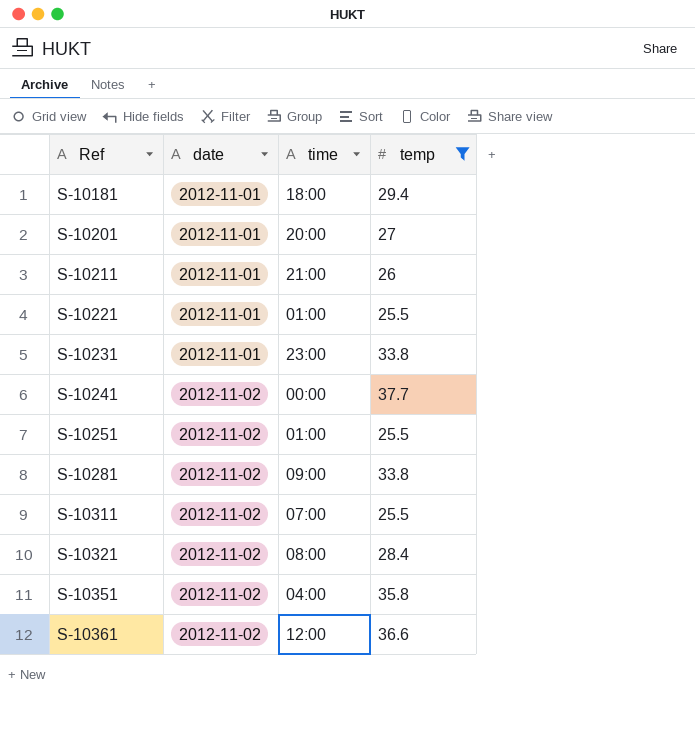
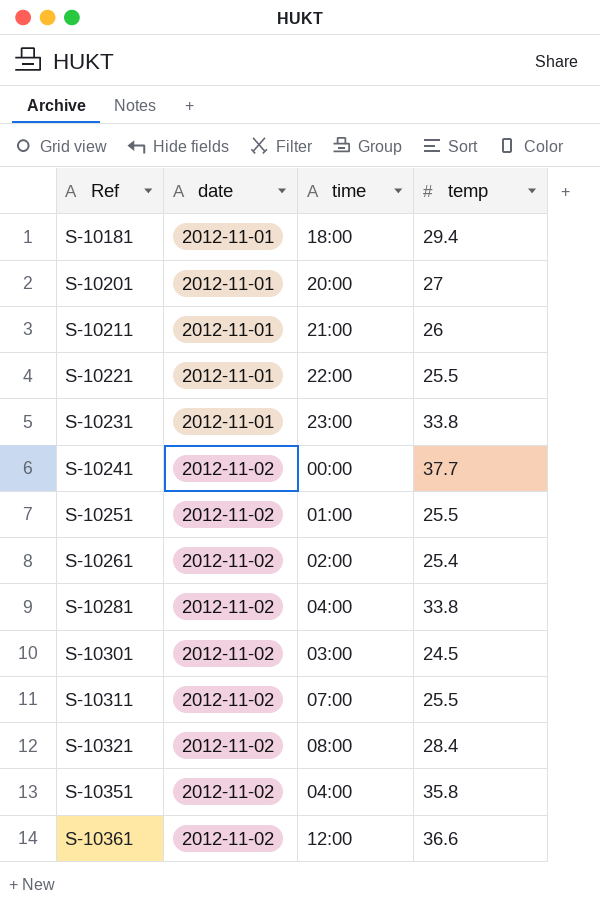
filter: temp >= 25.5 -> none
S-10221 | time: 01:00 -> 22:00
S-10281 | time: 09:00 -> 04:00

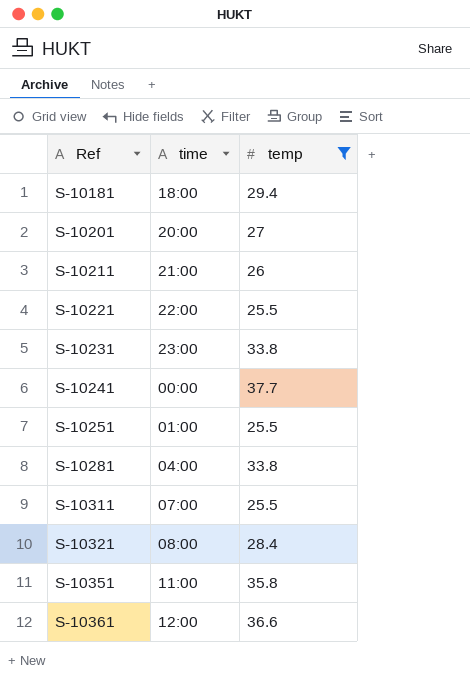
filter: none -> temp >= 25.5
column date | position: 2 -> none
S-10351 | time: 04:00 -> 11:00

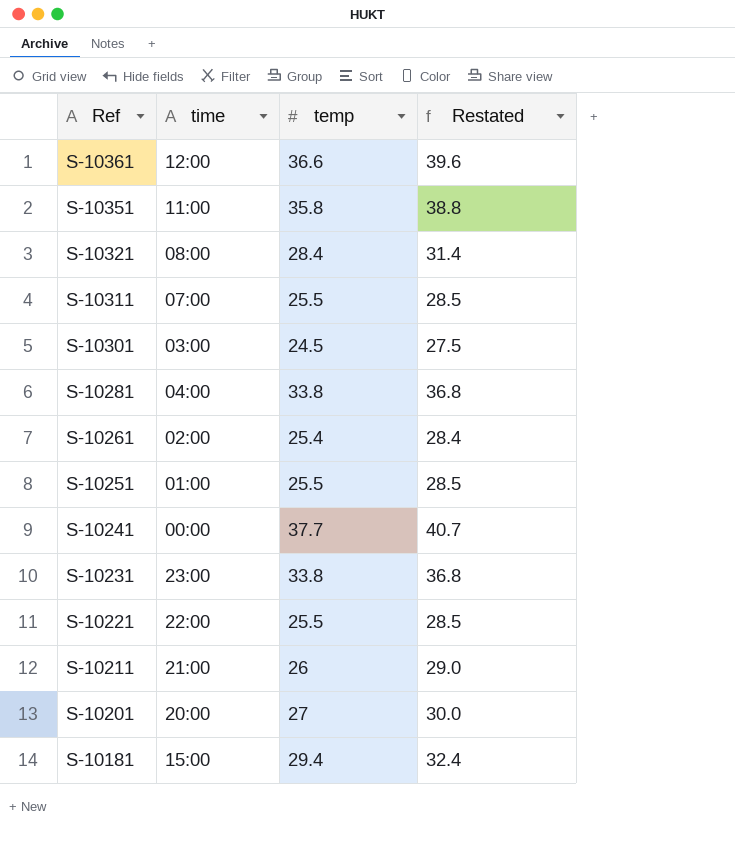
filter: temp >= 25.5 -> none
row order: Ref ascending -> Ref descending
column Restated | formula: none -> [temp] + 3
S-10181 | time: 18:00 -> 15:00

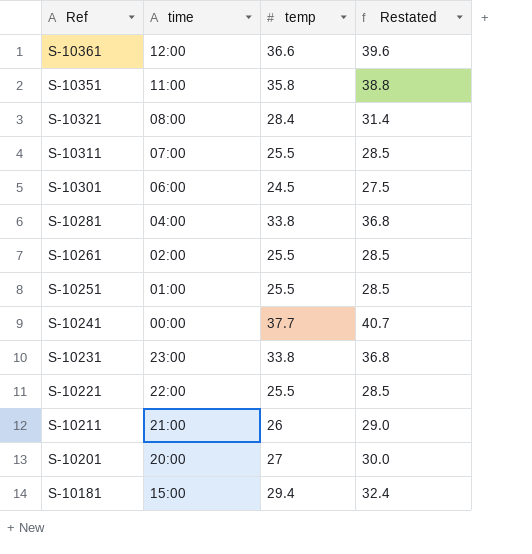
S-10301 | time: 03:00 -> 06:00
S-10261 | temp: 25.4 -> 25.5
S-10261 | Restated: 28.4 -> 28.5

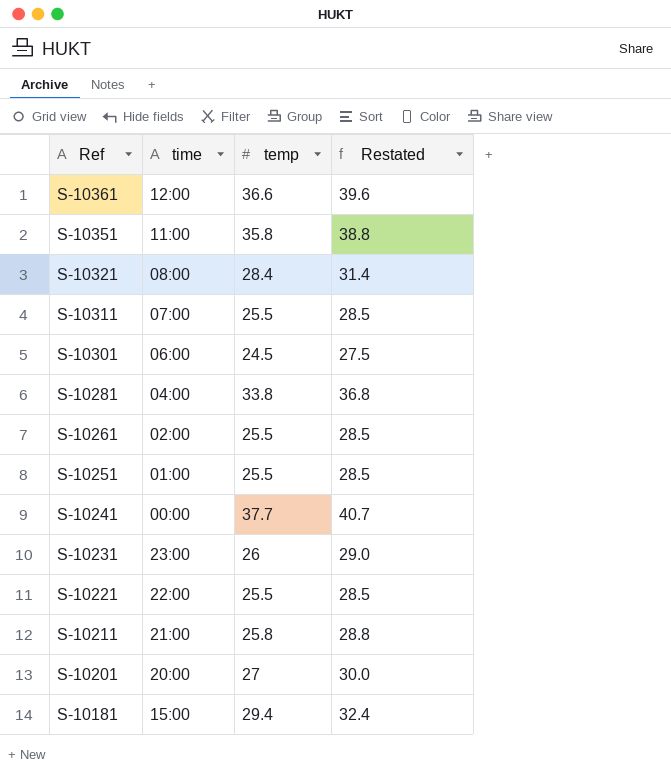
S-10231 | temp: 33.8 -> 26
S-10231 | Restated: 36.8 -> 29.0
S-10211 | temp: 26 -> 25.8
S-10211 | Restated: 29.0 -> 28.8

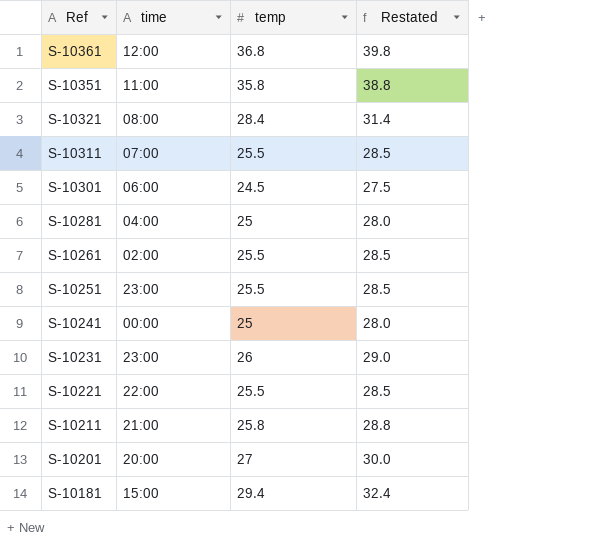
S-10361 | temp: 36.6 -> 36.8
S-10361 | Restated: 39.6 -> 39.8
S-10281 | temp: 33.8 -> 25
S-10281 | Restated: 36.8 -> 28.0
S-10251 | time: 01:00 -> 23:00
S-10241 | temp: 37.7 -> 25
S-10241 | Restated: 40.7 -> 28.0

